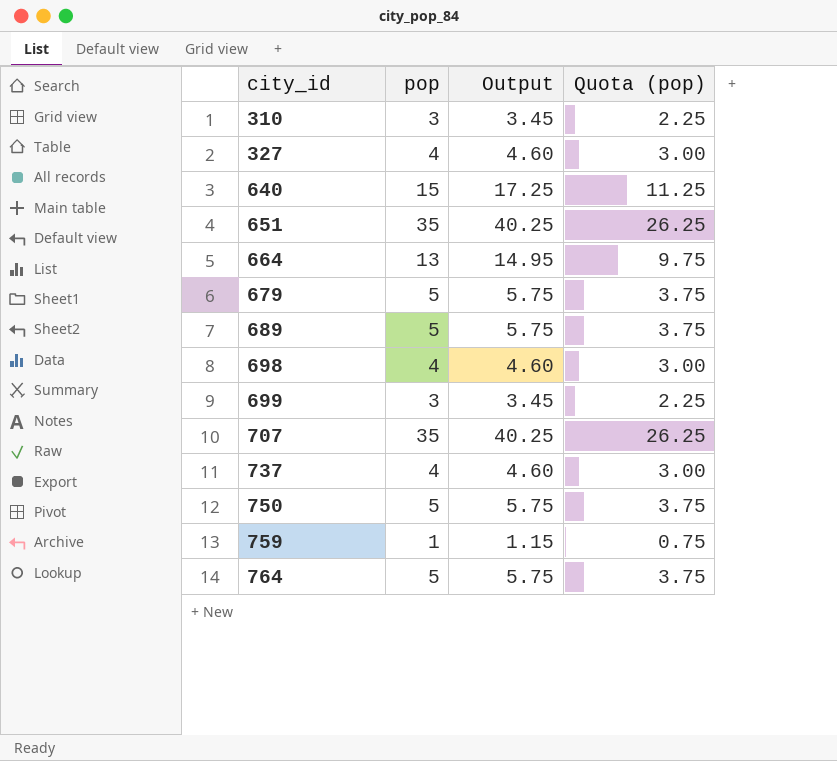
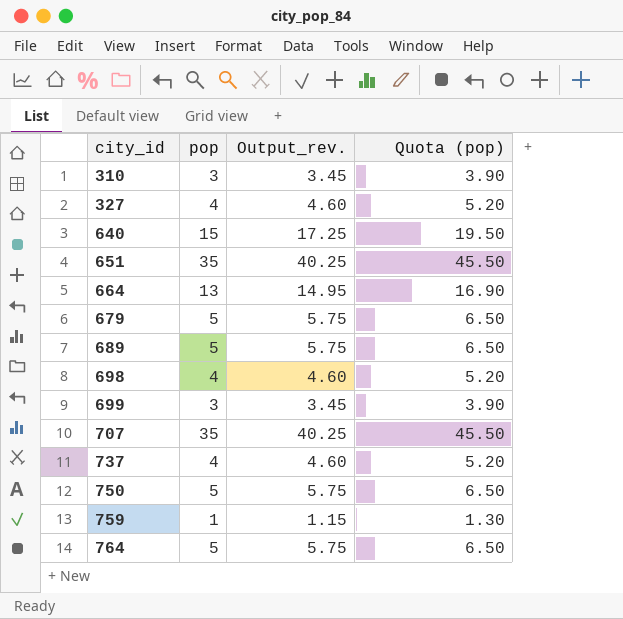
column name: Output -> Output_rev.
column Quota (pop) | formula: [pop] * 0.75 -> [pop] * 1.3

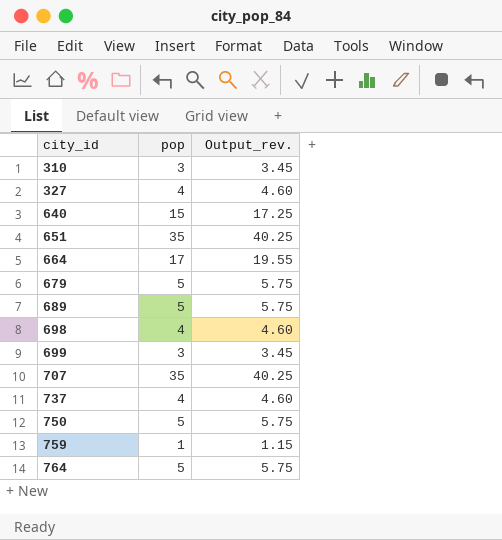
column Quota (pop) | formula: [pop] * 1.3 -> none
664 | pop: 13 -> 17
664 | Output_rev.: 14.95 -> 19.55

